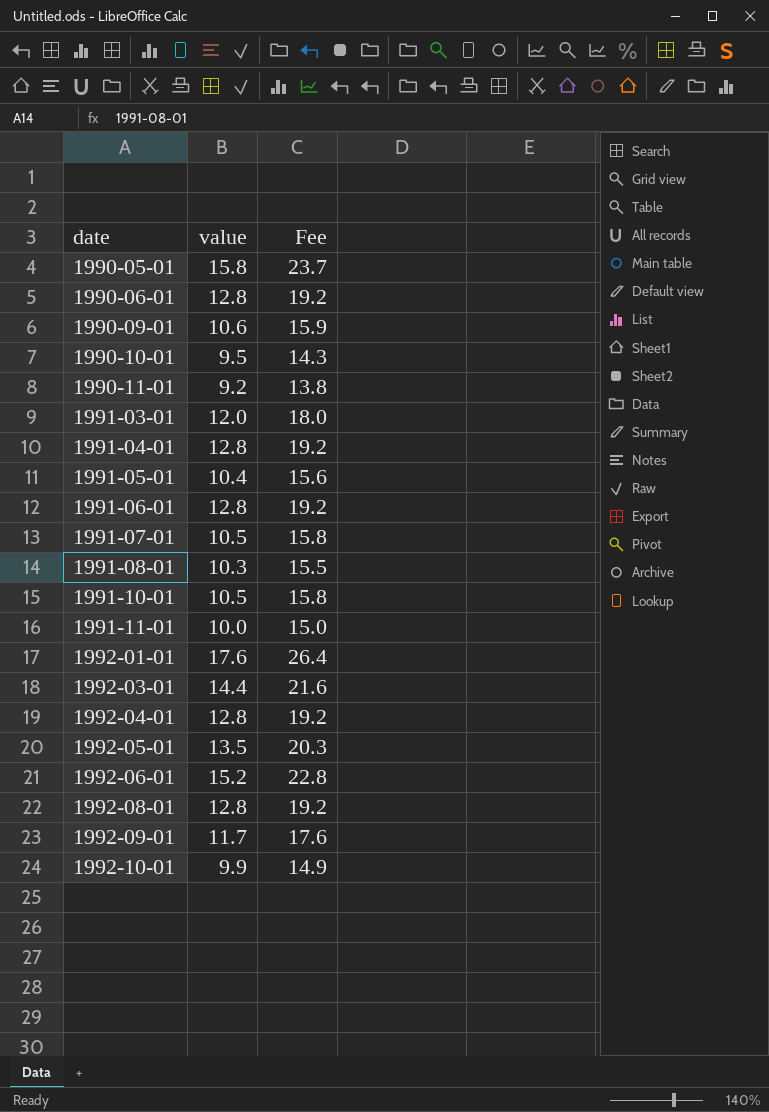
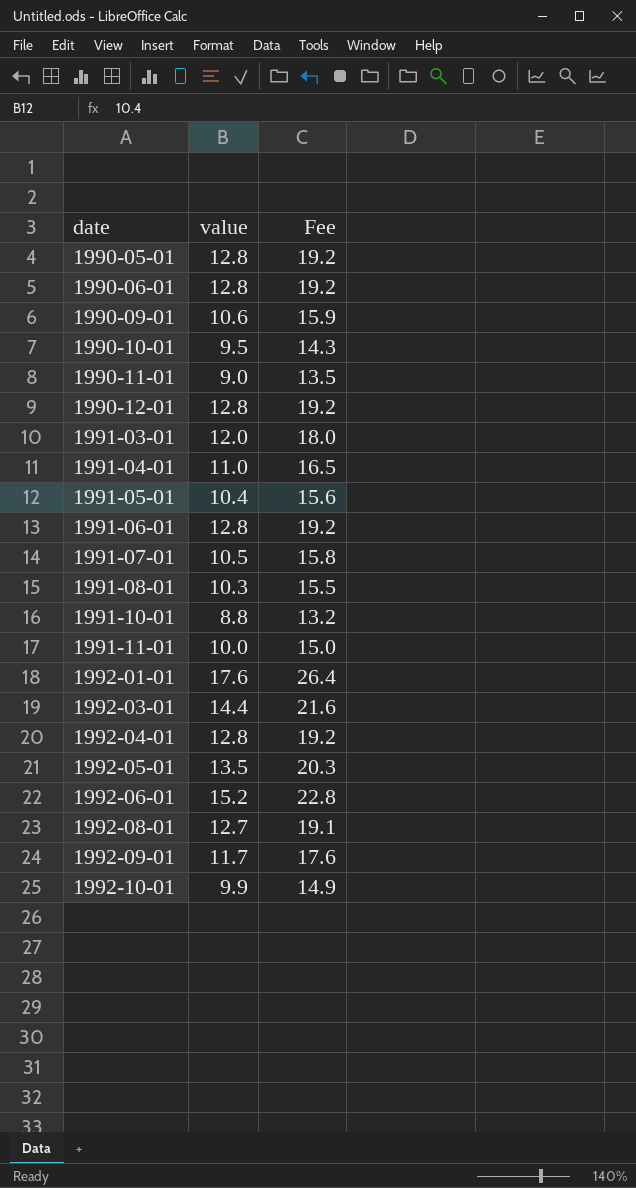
1990-05-01 | value: 15.8 -> 12.8
1990-05-01 | Fee: 23.7 -> 19.2
1990-11-01 | value: 9.2 -> 9.0
1990-11-01 | Fee: 13.8 -> 13.5
row 1990-12-01: none -> 12.8 | 19.2
1991-04-01 | value: 12.8 -> 11.0
1991-04-01 | Fee: 19.2 -> 16.5
1991-10-01 | value: 10.5 -> 8.8
1991-10-01 | Fee: 15.8 -> 13.2
1992-08-01 | value: 12.8 -> 12.7
1992-08-01 | Fee: 19.2 -> 19.1

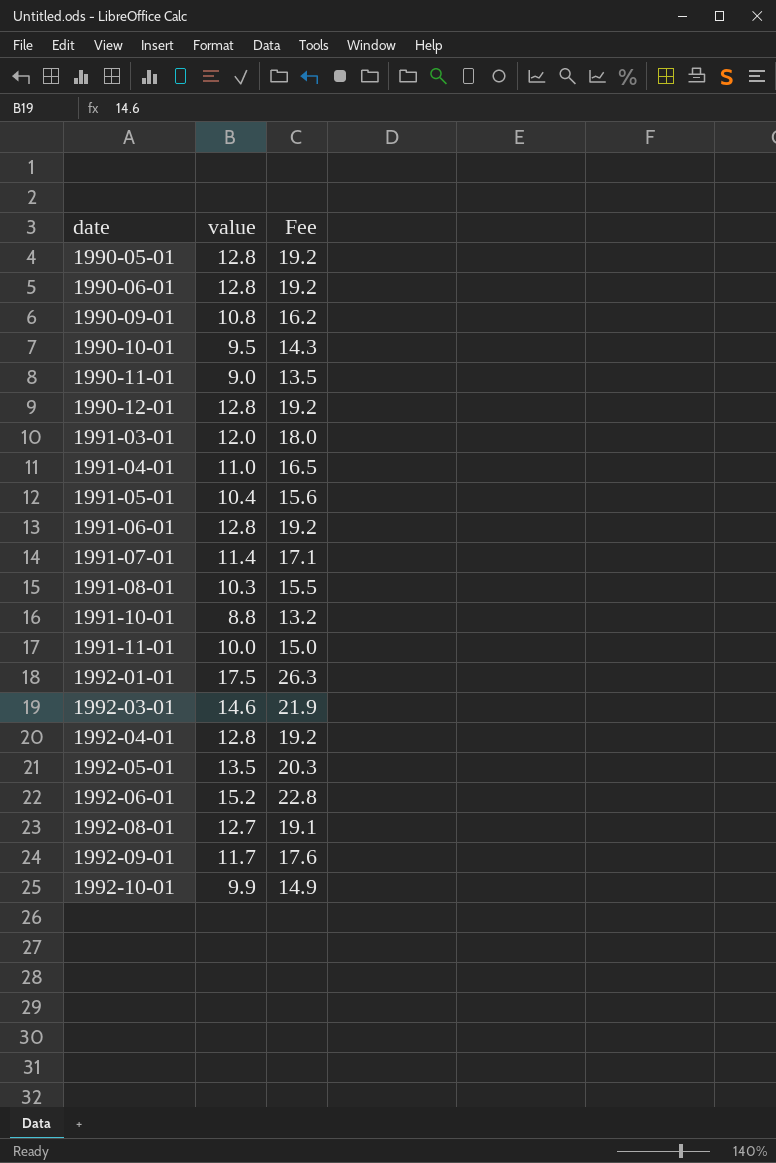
1990-09-01 | value: 10.6 -> 10.8
1990-09-01 | Fee: 15.9 -> 16.2
1991-07-01 | value: 10.5 -> 11.4
1991-07-01 | Fee: 15.8 -> 17.1
1992-01-01 | value: 17.6 -> 17.5
1992-01-01 | Fee: 26.4 -> 26.3
1992-03-01 | value: 14.4 -> 14.6
1992-03-01 | Fee: 21.6 -> 21.9

